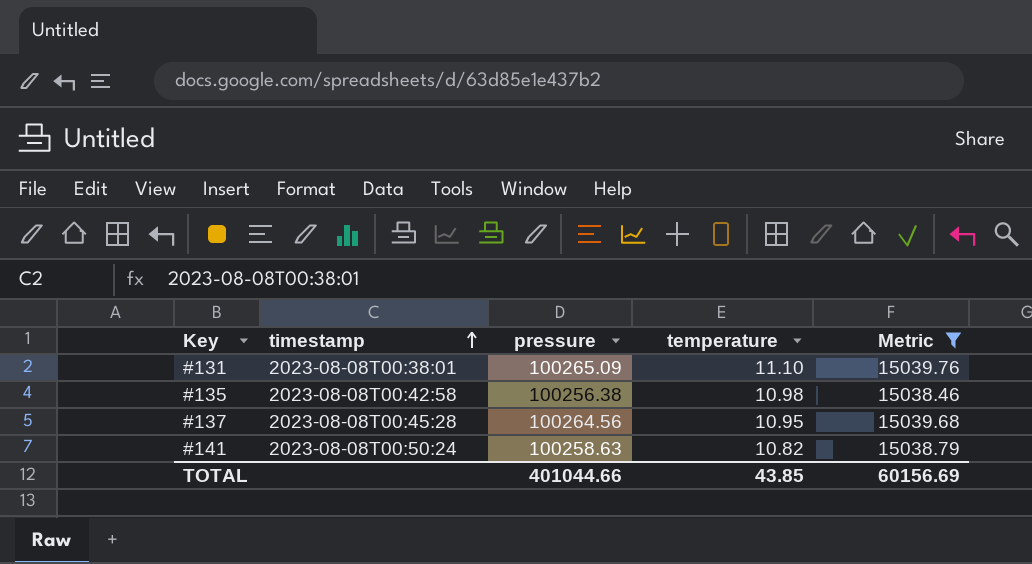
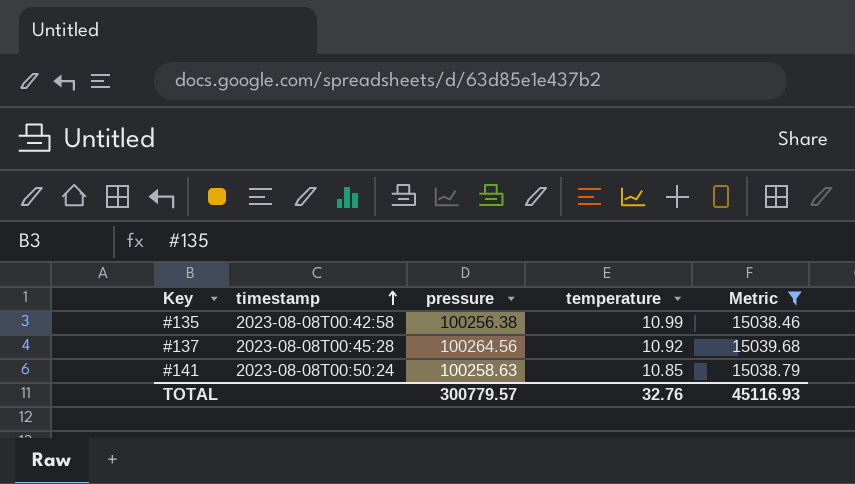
row #131: 2023-08-08T00:38:01 | 100265.09 | 11.10 | 15039.76 -> none
#135 | temperature: 10.98 -> 10.99
#137 | temperature: 10.95 -> 10.92
#141 | temperature: 10.82 -> 10.85
TOTAL | pressure: 401044.66 -> 300779.57
TOTAL | temperature: 43.85 -> 32.76
TOTAL | Metric: 60156.69 -> 45116.93

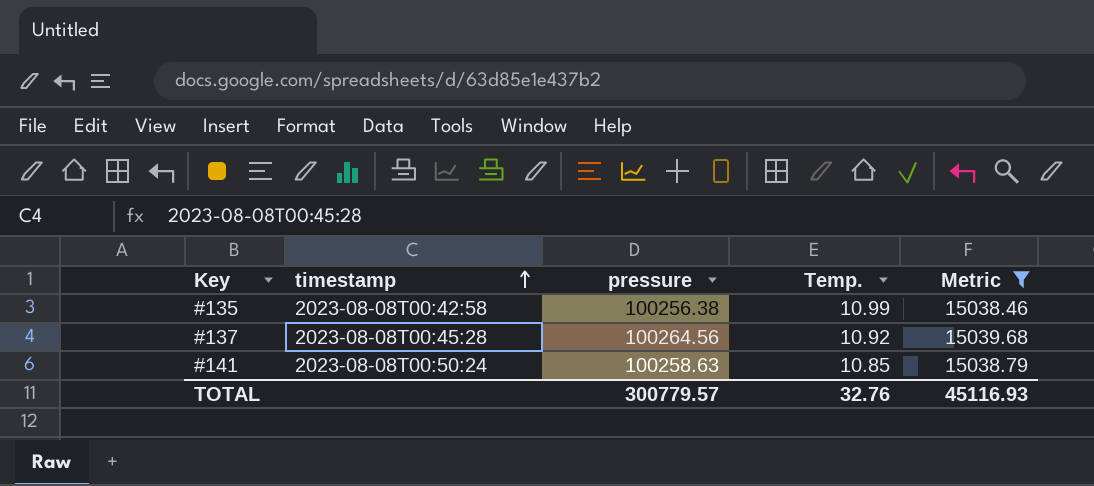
column name: temperature -> Temp.

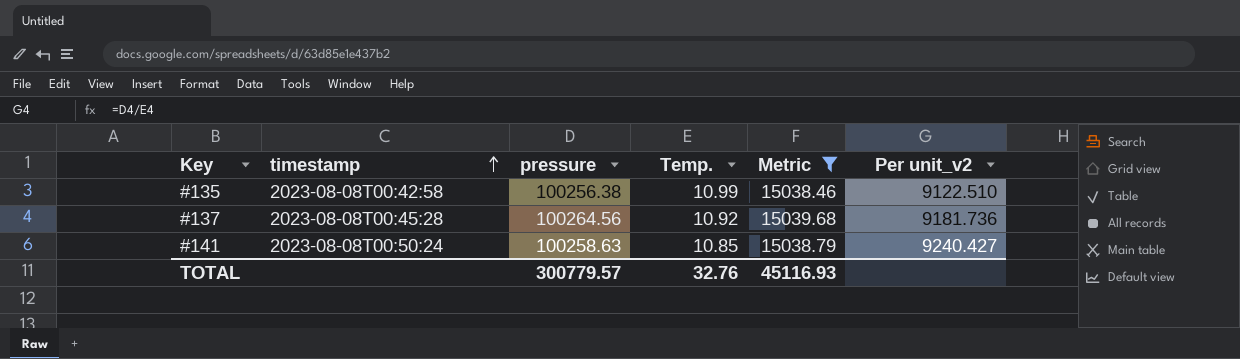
column Per unit_v2 | formula: none -> [pressure] / [Temp.]

